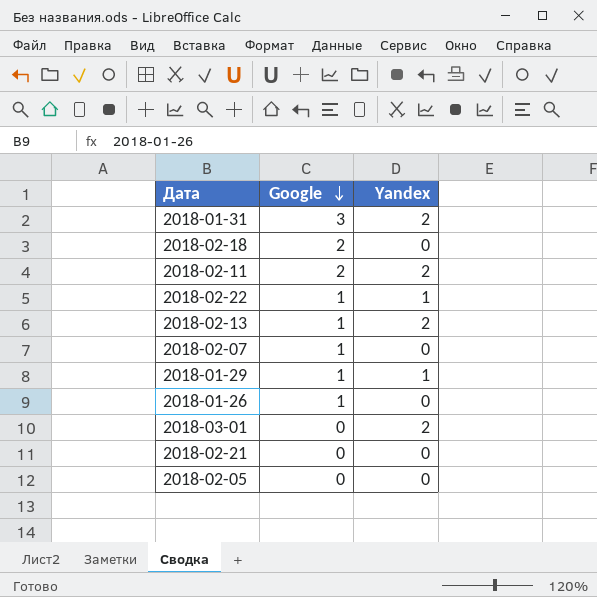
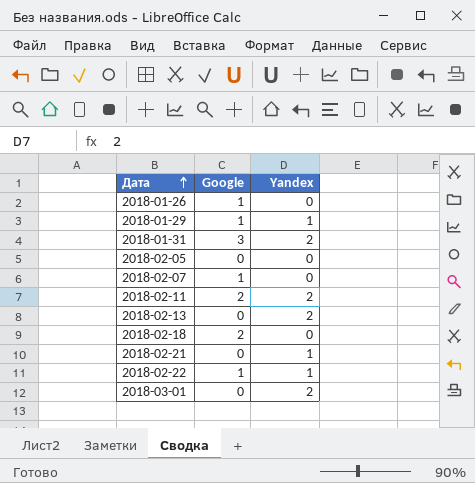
row order: Google descending -> Дата ascending
2018-02-13 | Google: 1 -> 0
2018-02-21 | Yandex: 0 -> 1

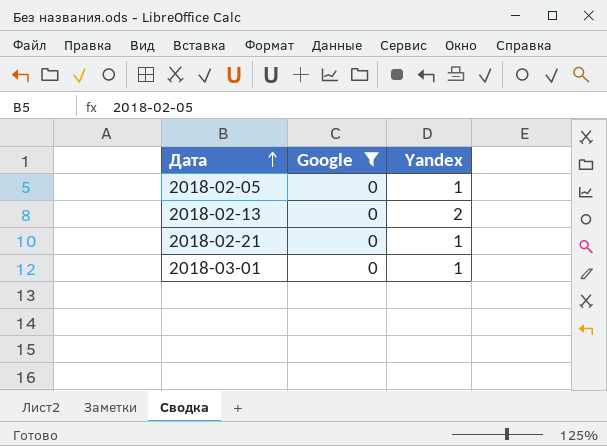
filter: none -> Google = 0
2018-02-05 | Yandex: 0 -> 1
2018-03-01 | Yandex: 2 -> 1

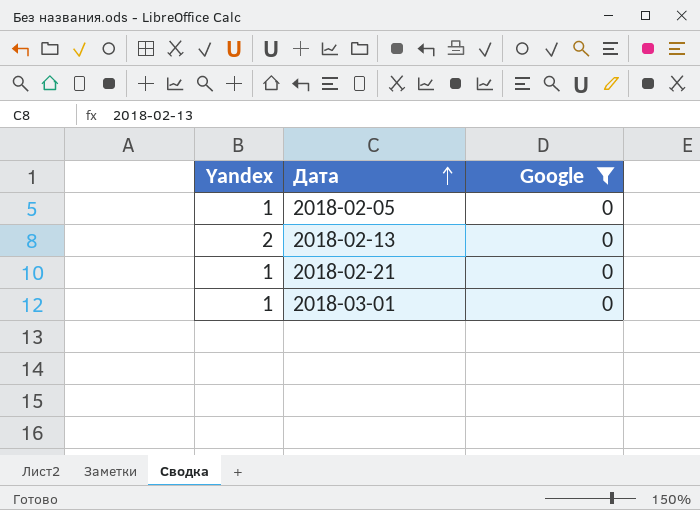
column Yandex | position: 3 -> 1

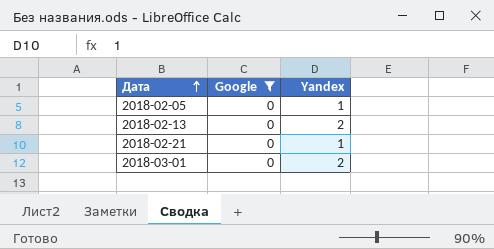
column Yandex | position: 1 -> 3
2018-03-01 | Yandex: 1 -> 2

